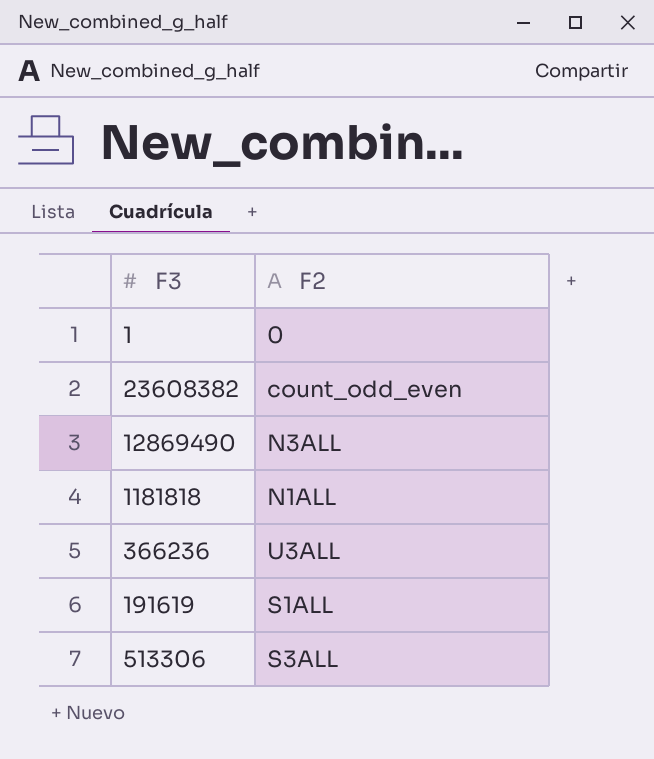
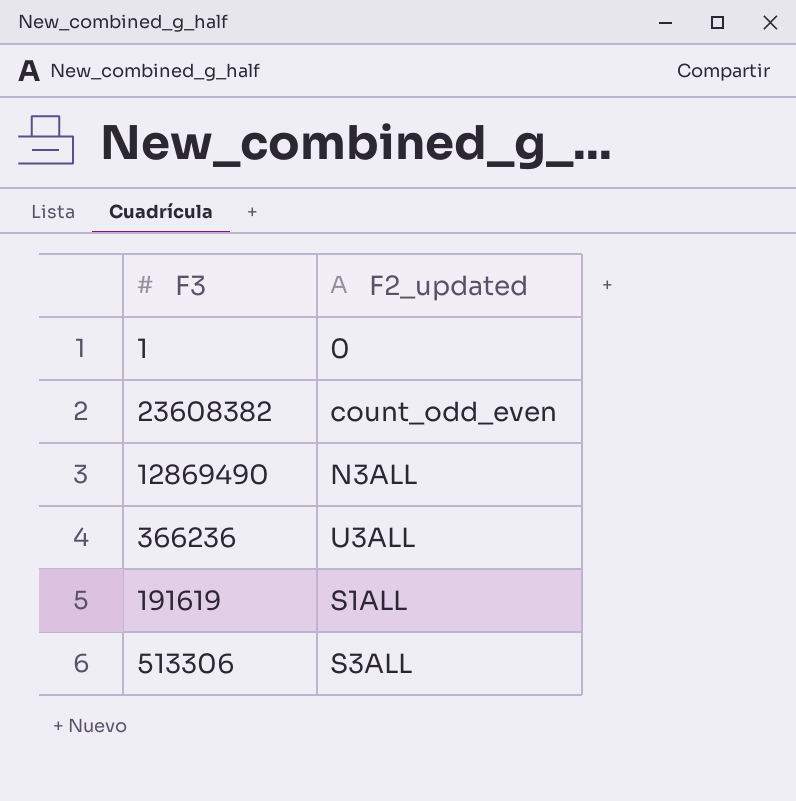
column name: F2 -> F2_updated
row 1181818: N1ALL -> none

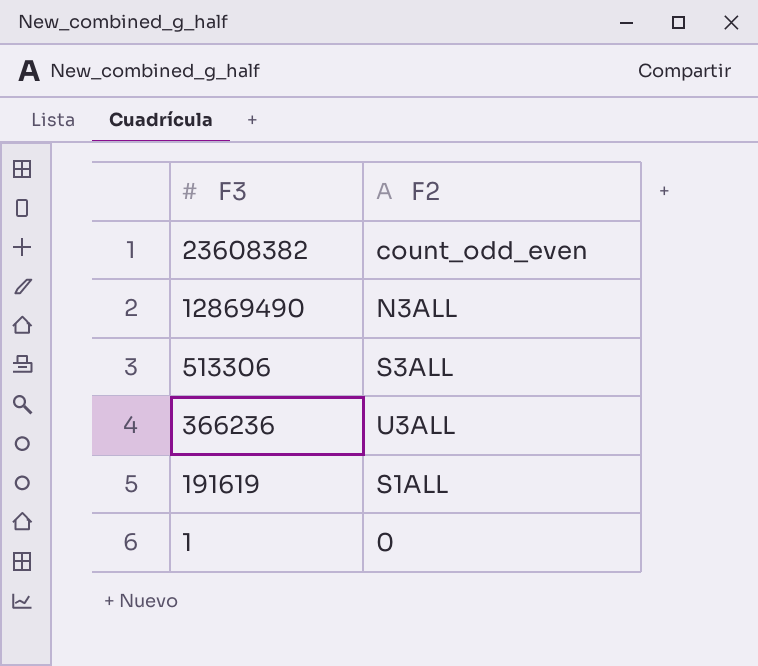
row order: none -> F3 descending
column name: F2_updated -> F2

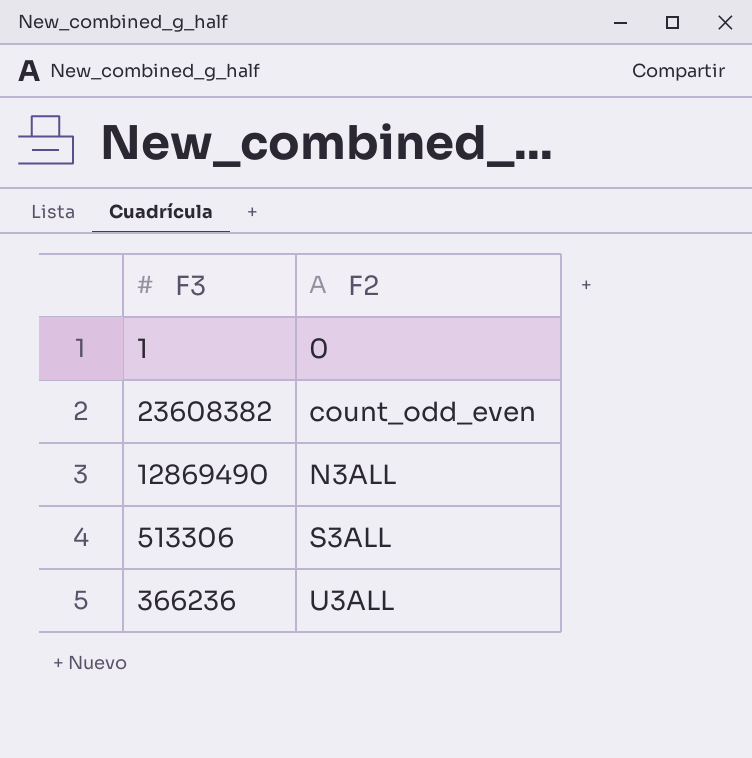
row order: F3 descending -> F2 ascending
row 191619: S1ALL -> none

